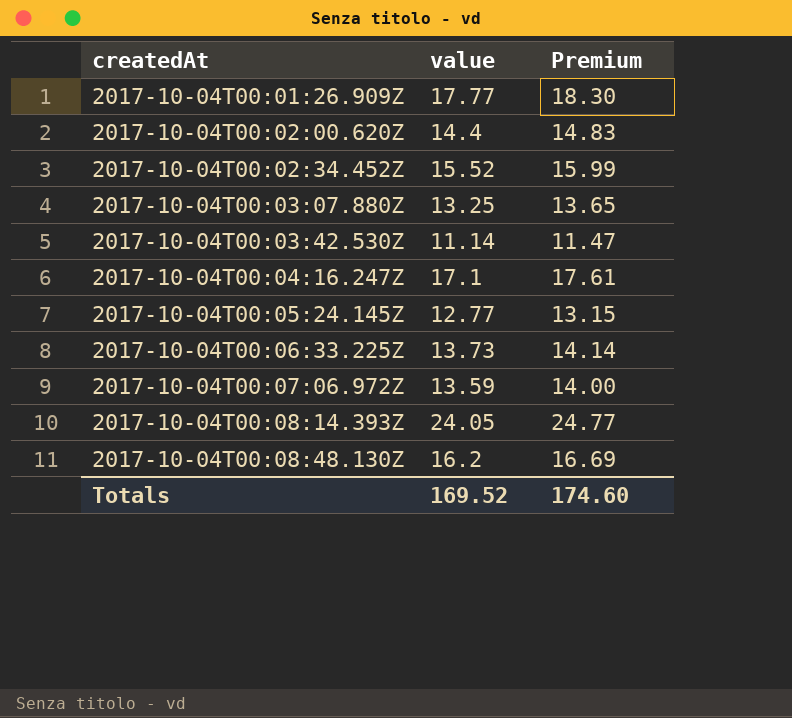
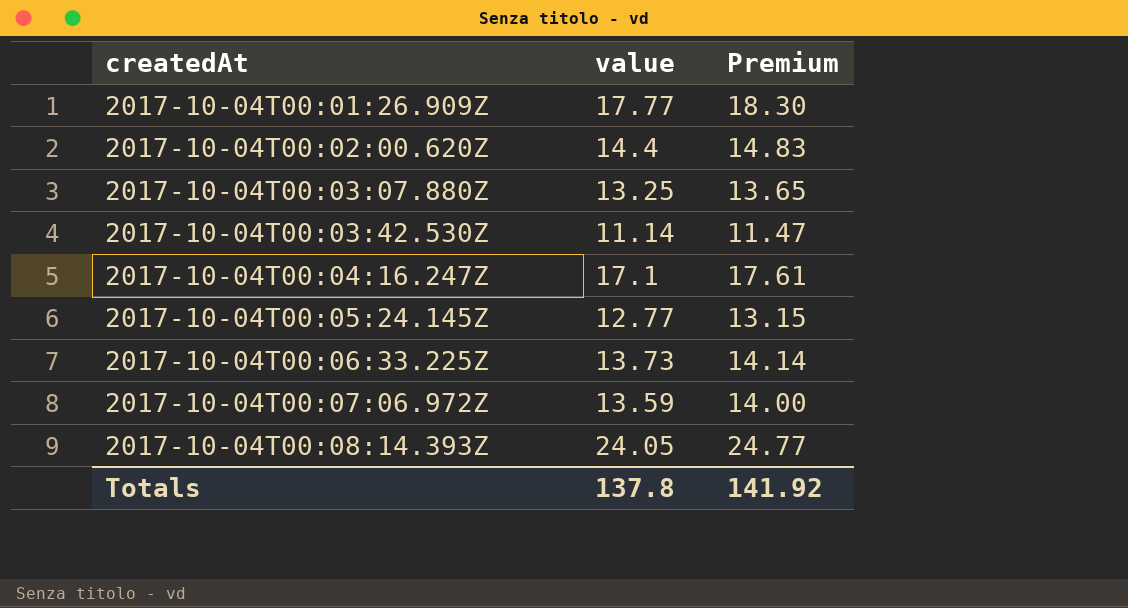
row 2017-10-04T00:02:34.452Z: 15.52 | 15.99 -> none
row 2017-10-04T00:08:48.130Z: 16.2 | 16.69 -> none
Totals | value: 169.52 -> 137.8
Totals | Premium: 174.60 -> 141.92

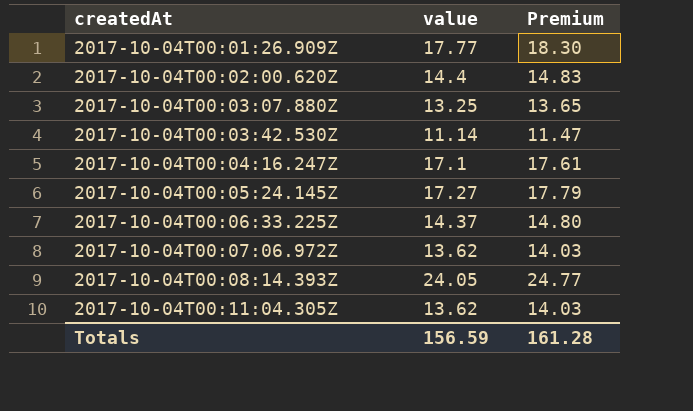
2017-10-04T00:05:24.145Z | value: 12.77 -> 17.27
2017-10-04T00:05:24.145Z | Premium: 13.15 -> 17.79
2017-10-04T00:06:33.225Z | value: 13.73 -> 14.37
2017-10-04T00:06:33.225Z | Premium: 14.14 -> 14.80
2017-10-04T00:07:06.972Z | value: 13.59 -> 13.62
2017-10-04T00:07:06.972Z | Premium: 14.00 -> 14.03
row 2017-10-04T00:11:04.305Z: none -> 13.62 | 14.03
Totals | value: 137.8 -> 156.59
Totals | Premium: 141.92 -> 161.28

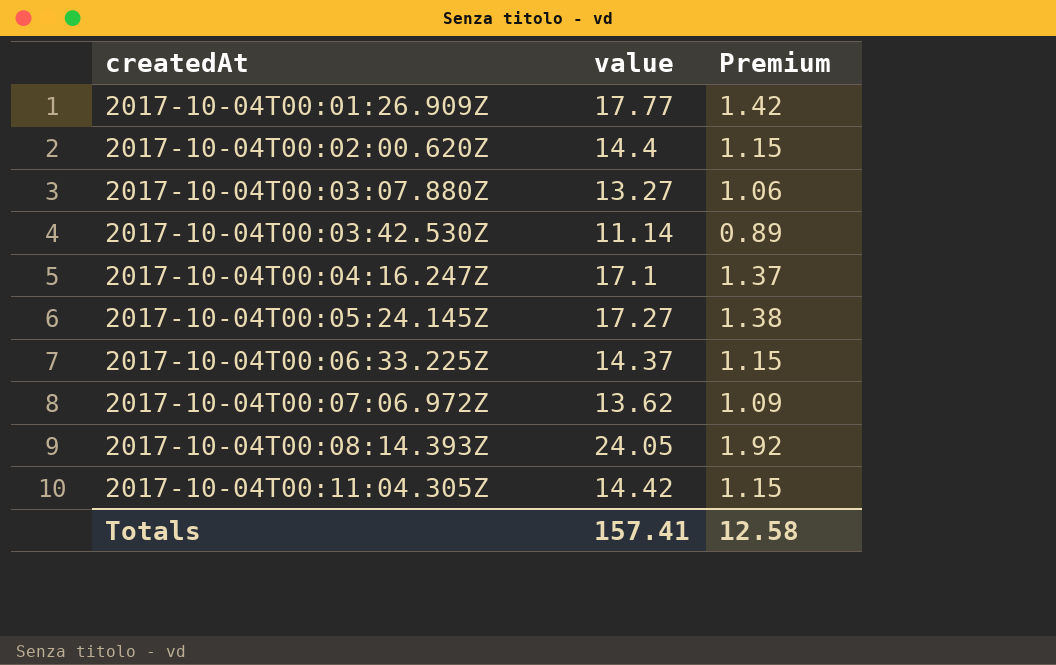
column Premium | formula: [value] * 1.03 -> [value] * 0.08
2017-10-04T00:03:07.880Z | value: 13.25 -> 13.27
2017-10-04T00:11:04.305Z | value: 13.62 -> 14.42
Totals | value: 156.59 -> 157.41
Totals | Premium: 161.28 -> 12.58

